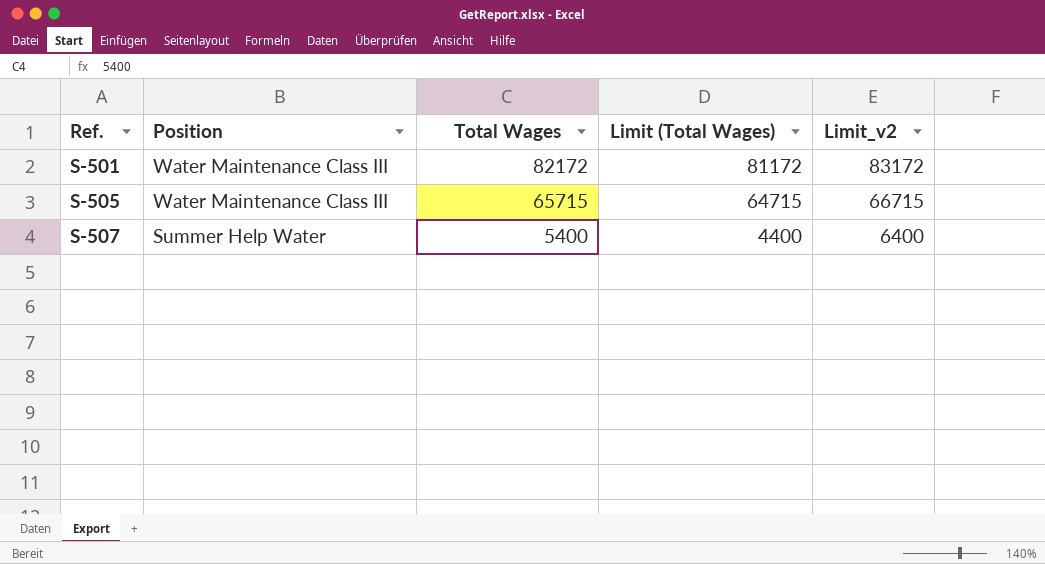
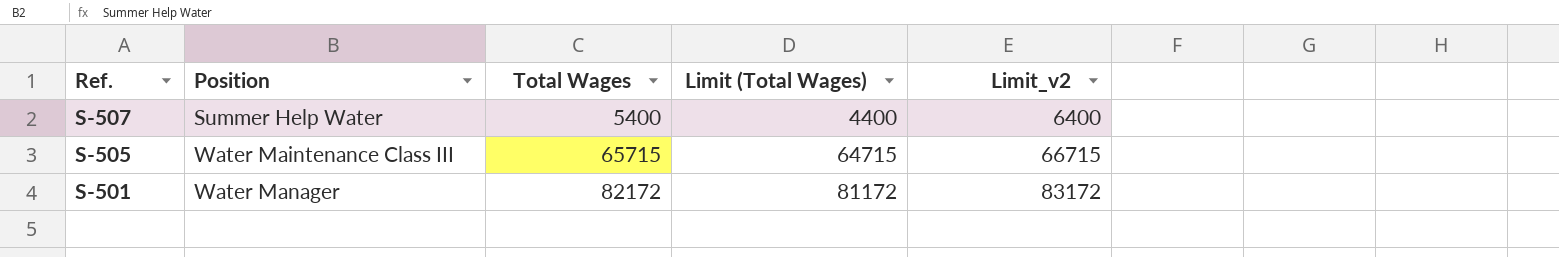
row order: Ref. ascending -> Ref. descending
S-501 | Position: Water Maintenance Class III -> Water Manager

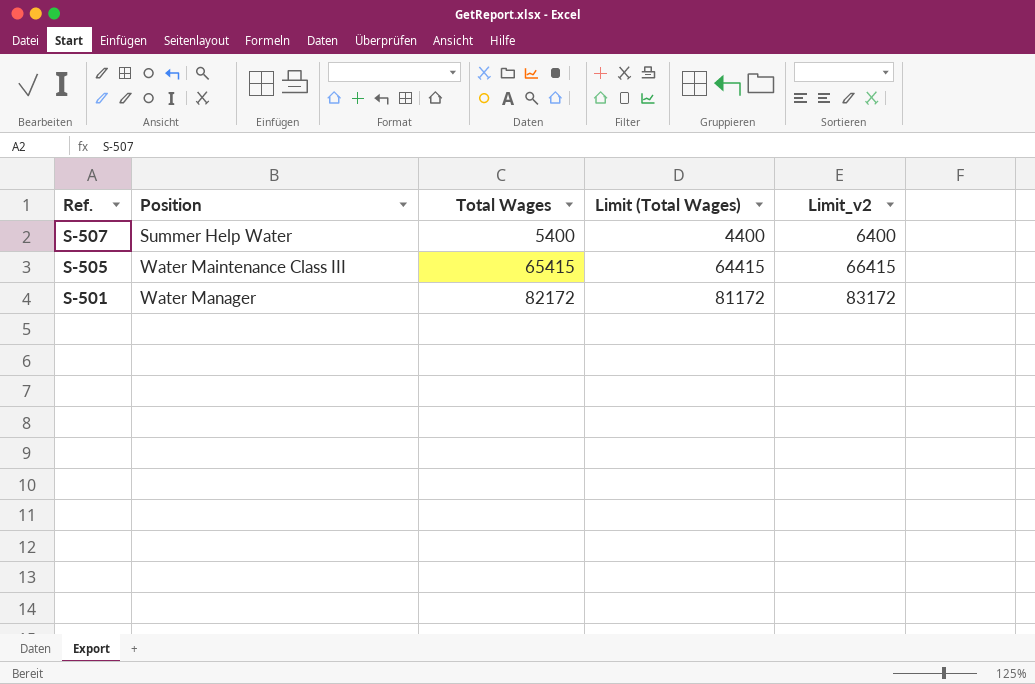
S-505 | Total Wages: 65715 -> 65415
S-505 | Limit (Total Wages): 64715 -> 64415
S-505 | Limit_v2: 66715 -> 66415

